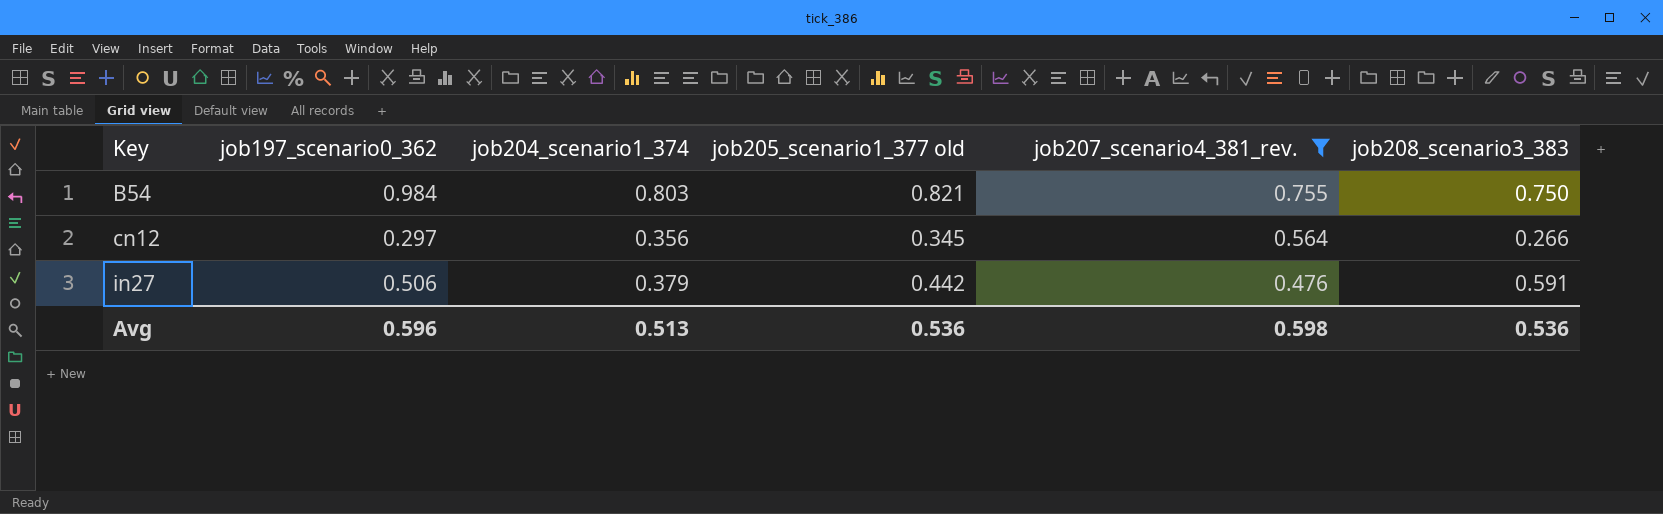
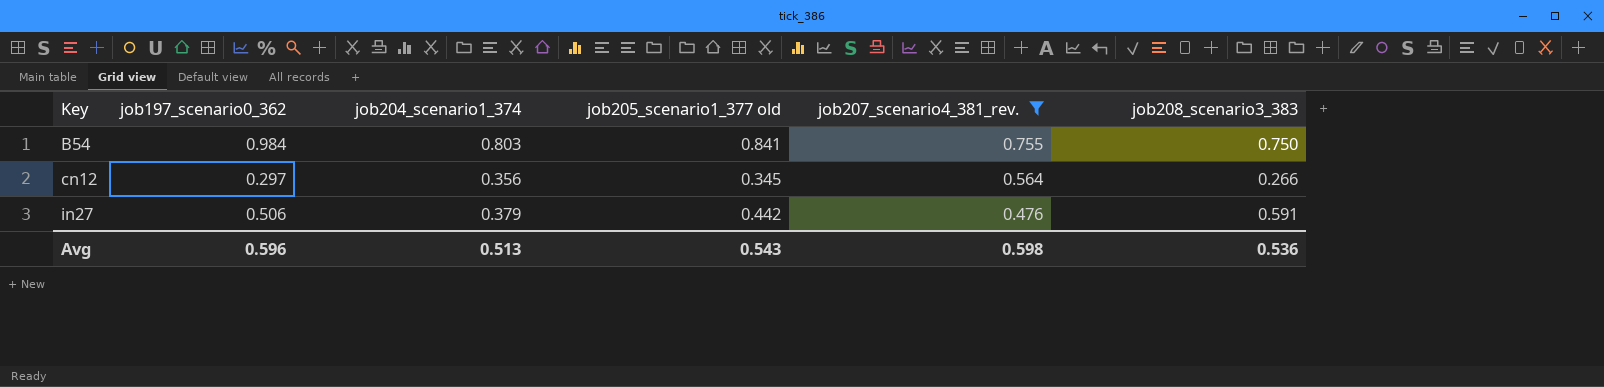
B54 | job205_scenario1_377 old: 0.821 -> 0.841
Avg | job205_scenario1_377 old: 0.536 -> 0.543

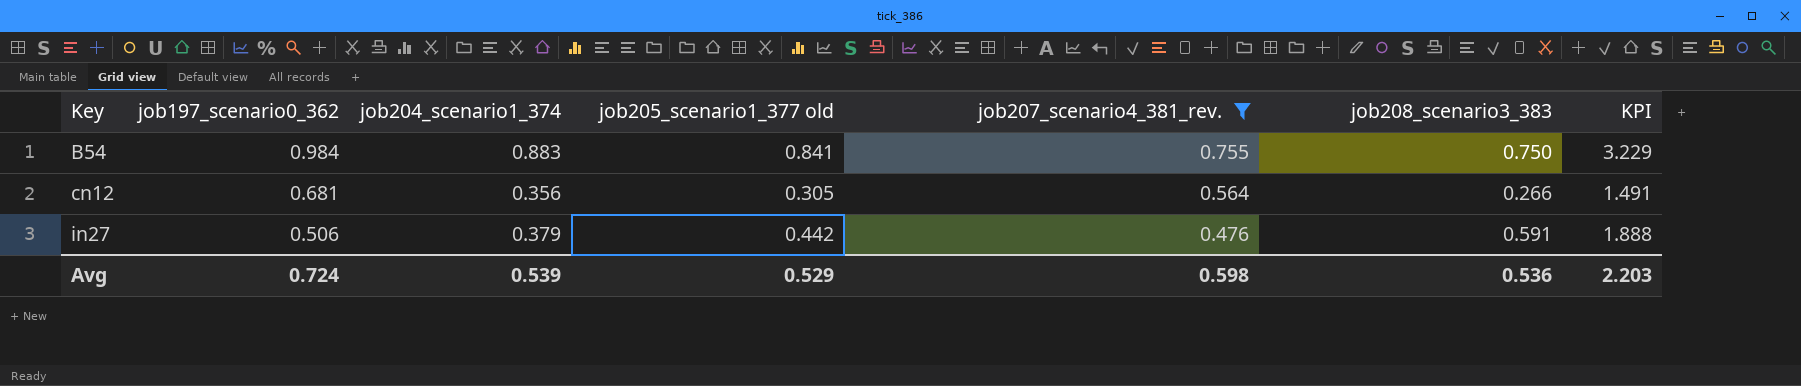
column KPI | formula: none -> [job204_scenario1_374] + [job205_scenario1_377 old] + [job207_scenario4_381_rev.] + [job208_scenario3_383]
B54 | job204_scenario1_374: 0.803 -> 0.883
cn12 | job197_scenario0_362: 0.297 -> 0.681
cn12 | job205_scenario1_377 old: 0.345 -> 0.305
Avg | job197_scenario0_362: 0.596 -> 0.724
Avg | job204_scenario1_374: 0.513 -> 0.539
Avg | job205_scenario1_377 old: 0.543 -> 0.529

